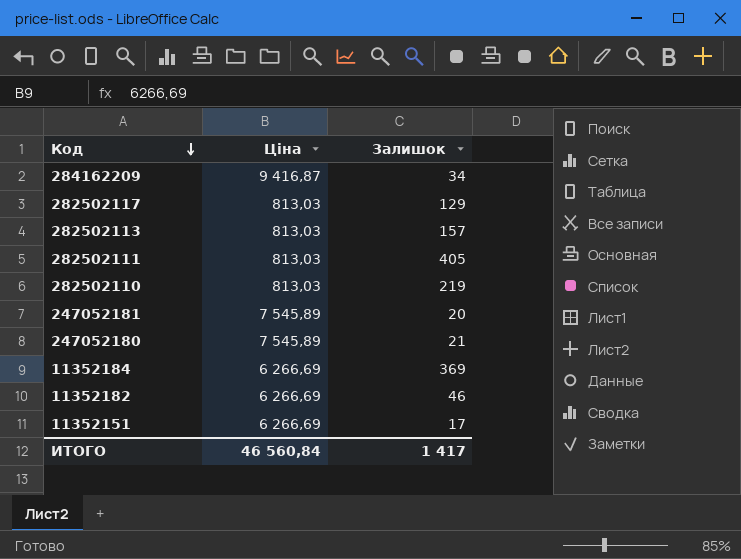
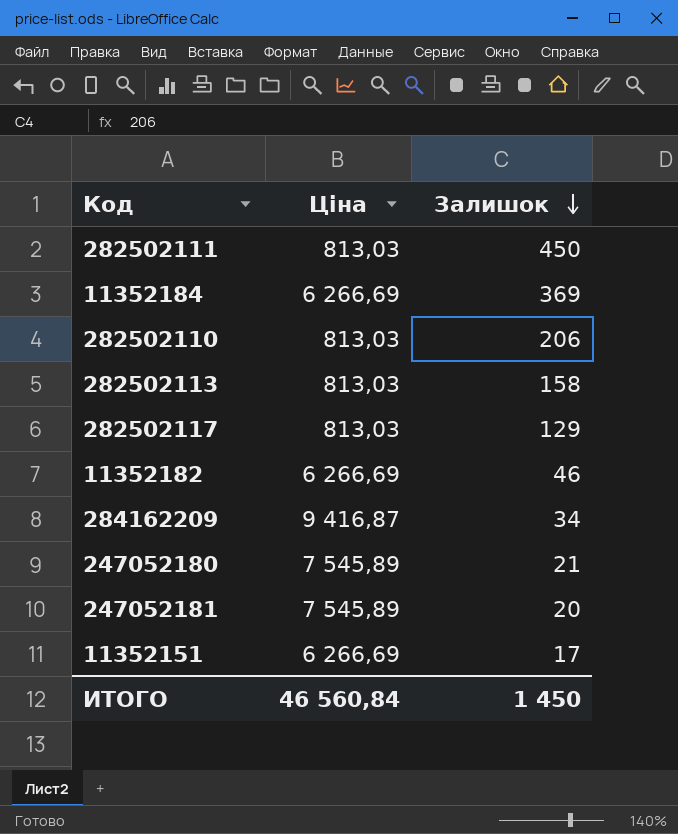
row order: Код descending -> Залишок descending
282502111 | Залишок: 405 -> 450
282502110 | Залишок: 219 -> 206
282502113 | Залишок: 157 -> 158
ИТОГО | Залишок: 1 417 -> 1 450

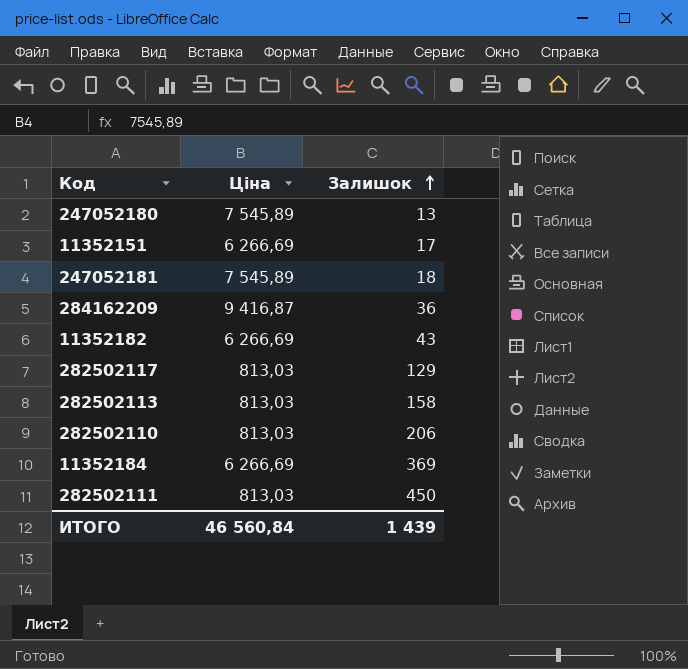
row order: Залишок descending -> Залишок ascending
247052180 | Залишок: 21 -> 13
247052181 | Залишок: 20 -> 18
284162209 | Залишок: 34 -> 36
11352182 | Залишок: 46 -> 43
ИТОГО | Залишок: 1 450 -> 1 439

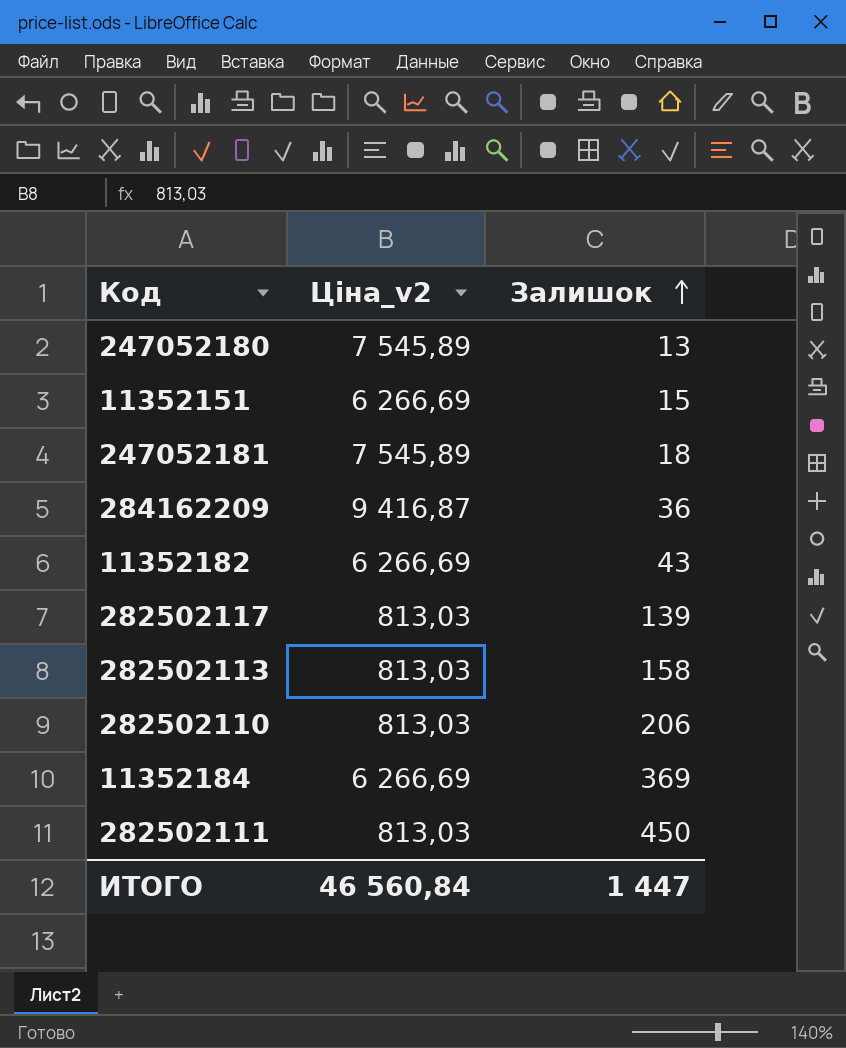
column name: Ціна -> Ціна_v2
11352151 | Залишок: 17 -> 15
282502117 | Залишок: 129 -> 139
ИТОГО | Залишок: 1 439 -> 1 447

